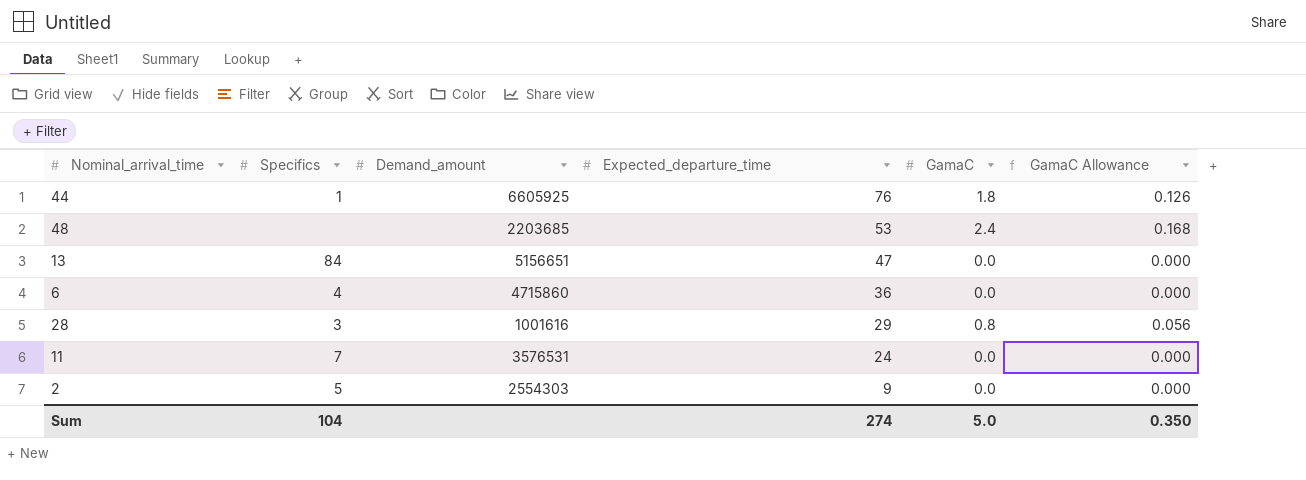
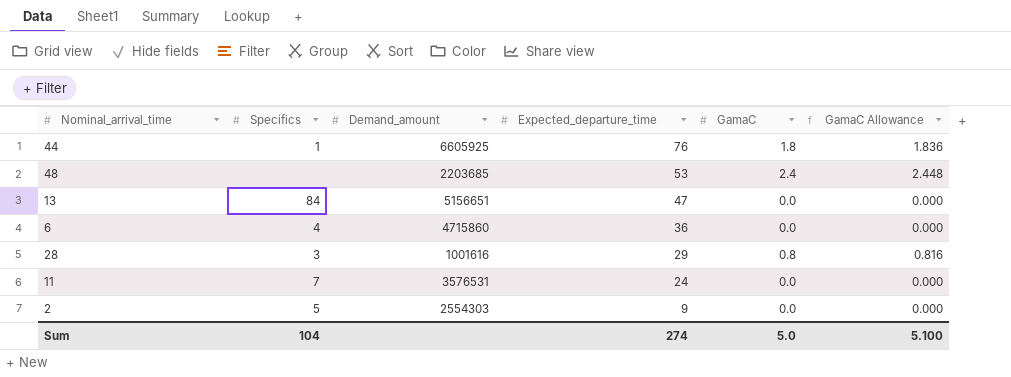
column GamaC Allowance | formula: [GamaC] * 0.07 -> [GamaC] * 1.02
Sum | GamaC Allowance: 0.350 -> 5.100

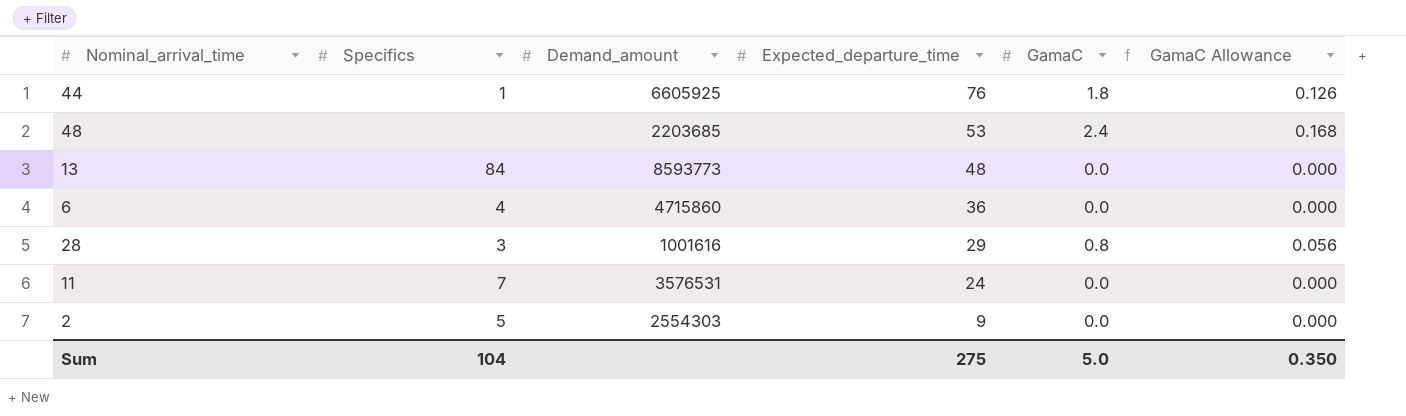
column GamaC Allowance | formula: [GamaC] * 1.02 -> [GamaC] * 0.07
13 | Demand_amount: 5156651 -> 8593773
13 | Expected_departure_time: 47 -> 48
Sum | Expected_departure_time: 274 -> 275
Sum | GamaC Allowance: 5.100 -> 0.350

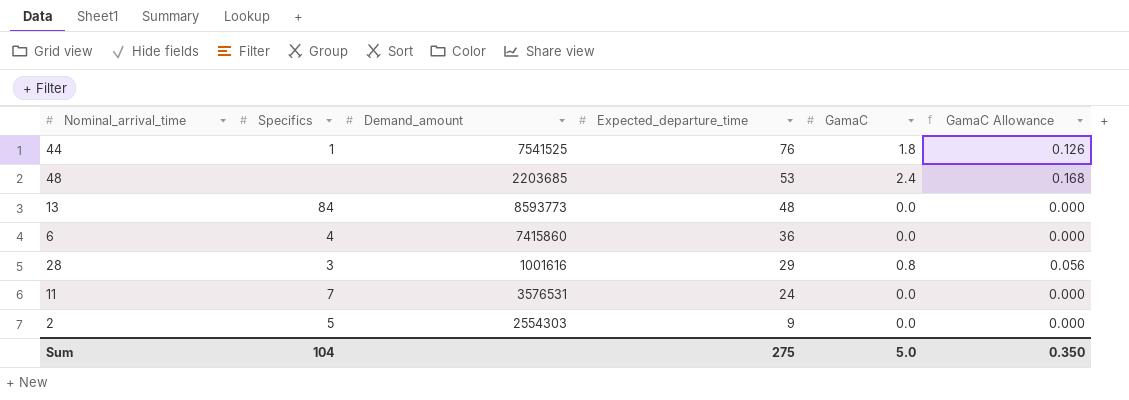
44 | Demand_amount: 6605925 -> 7541525
6 | Demand_amount: 4715860 -> 7415860

